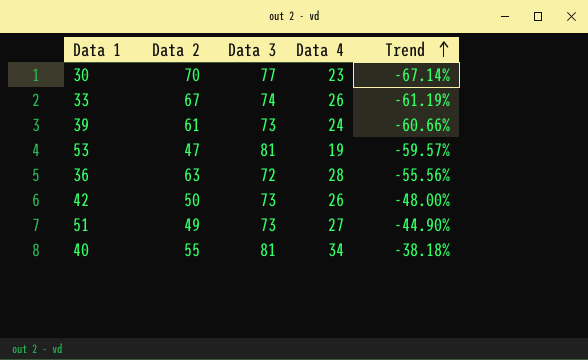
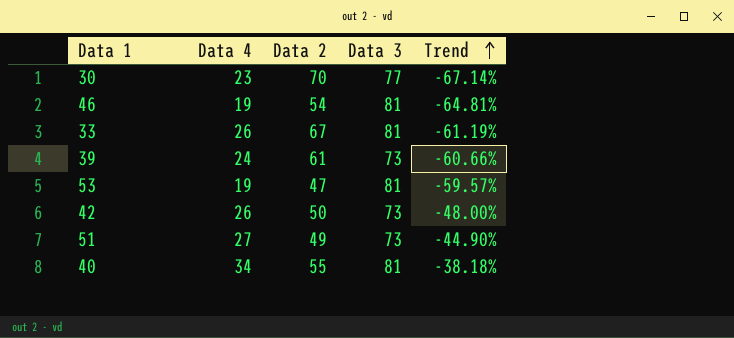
column Data 4 | position: 4 -> 2
row 36: 63 | 72 | 28 | -55.56% -> none
row 46: none -> 19 | 54 | 81 | -64.81%
33 | Data 3: 74 -> 81

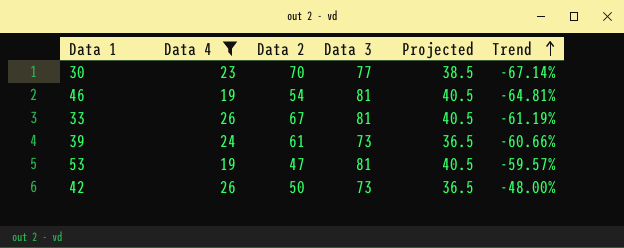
filter: none -> Data 4 <= 26
column Projected | formula: none -> [Data 3] * 0.5

